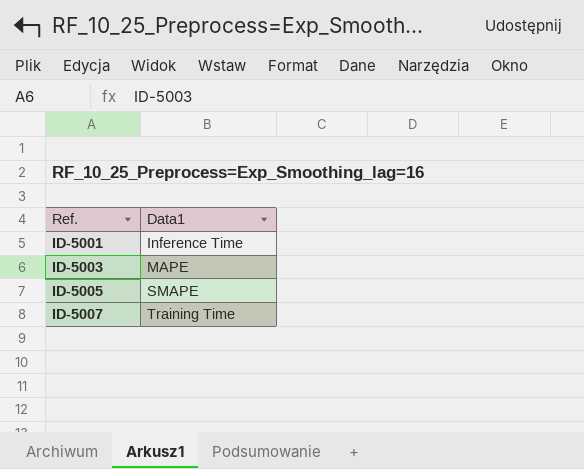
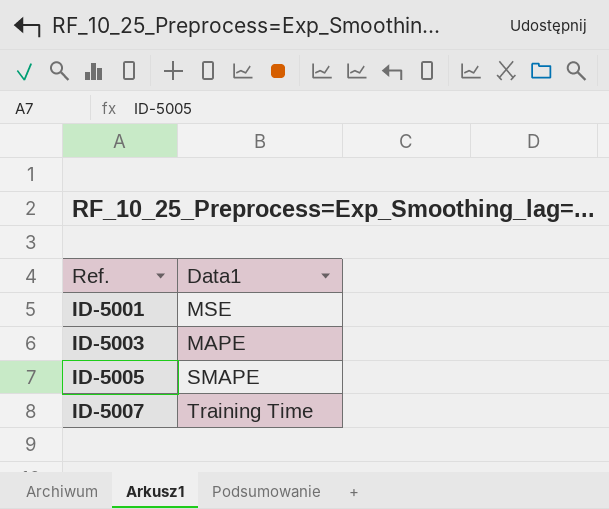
ID-5001 | Data1: Inference Time -> MSE

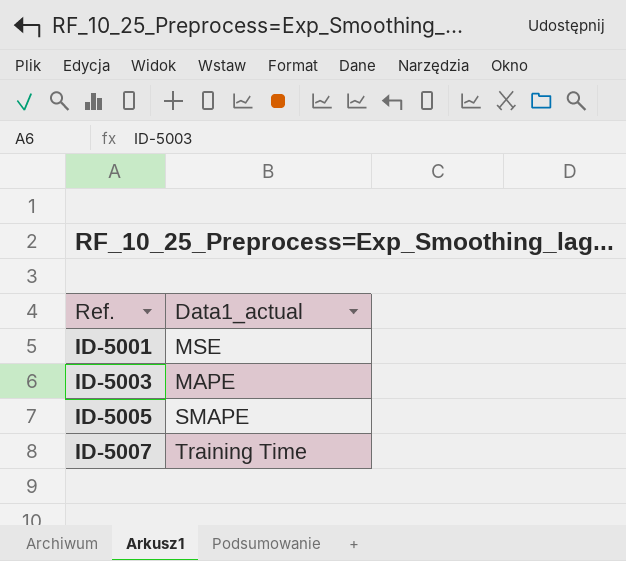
column name: Data1 -> Data1_actual

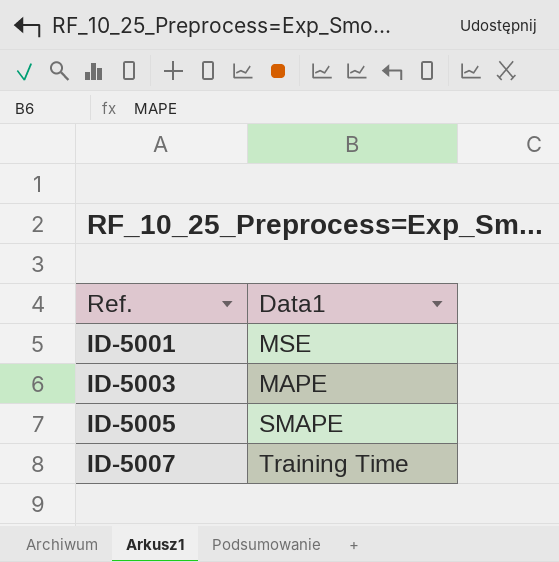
column name: Data1_actual -> Data1

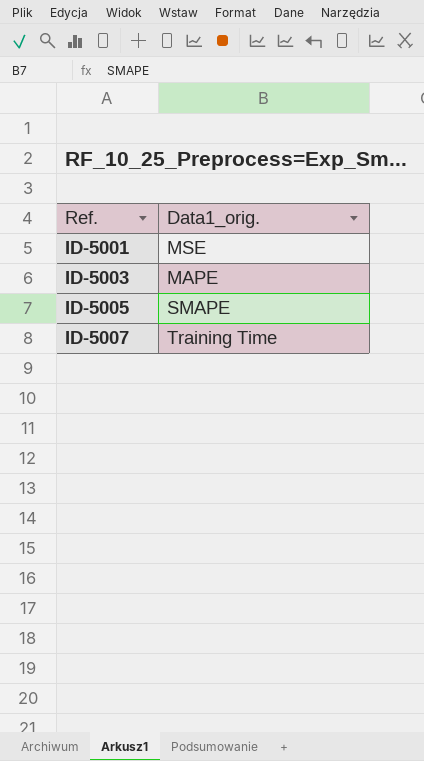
column name: Data1 -> Data1_orig.

